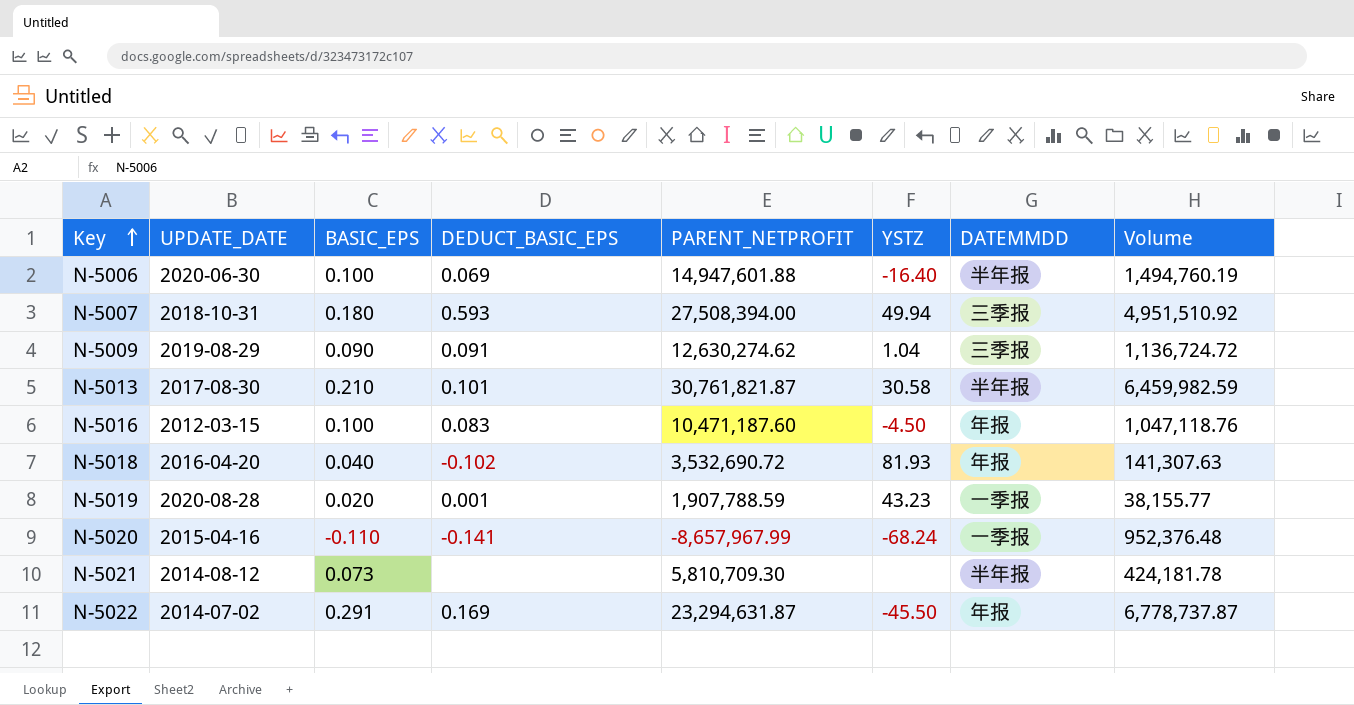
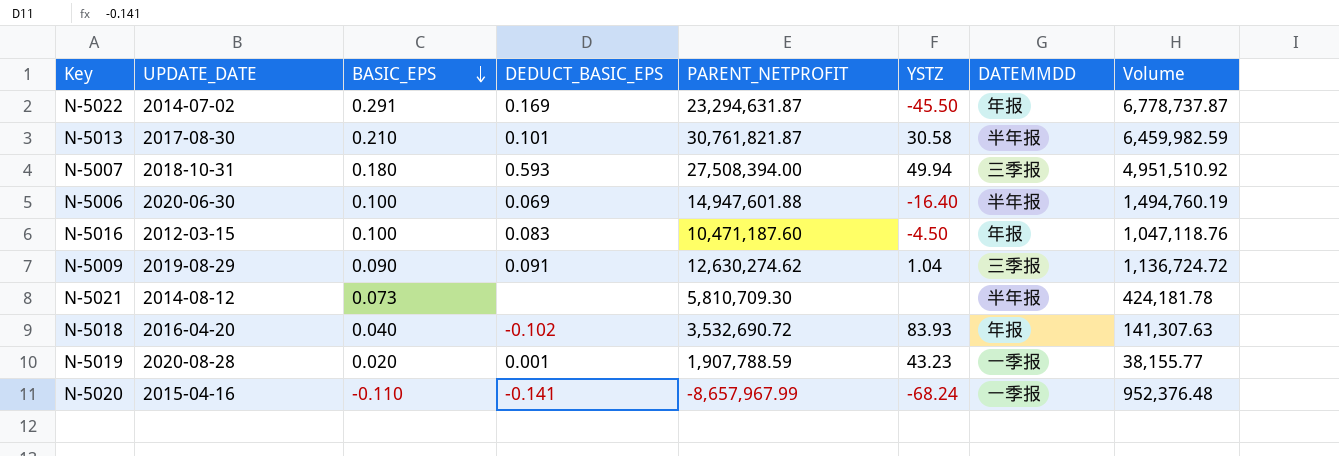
row order: Key ascending -> BASIC_EPS descending
N-5018 | YSTZ: 81.93 -> 83.93

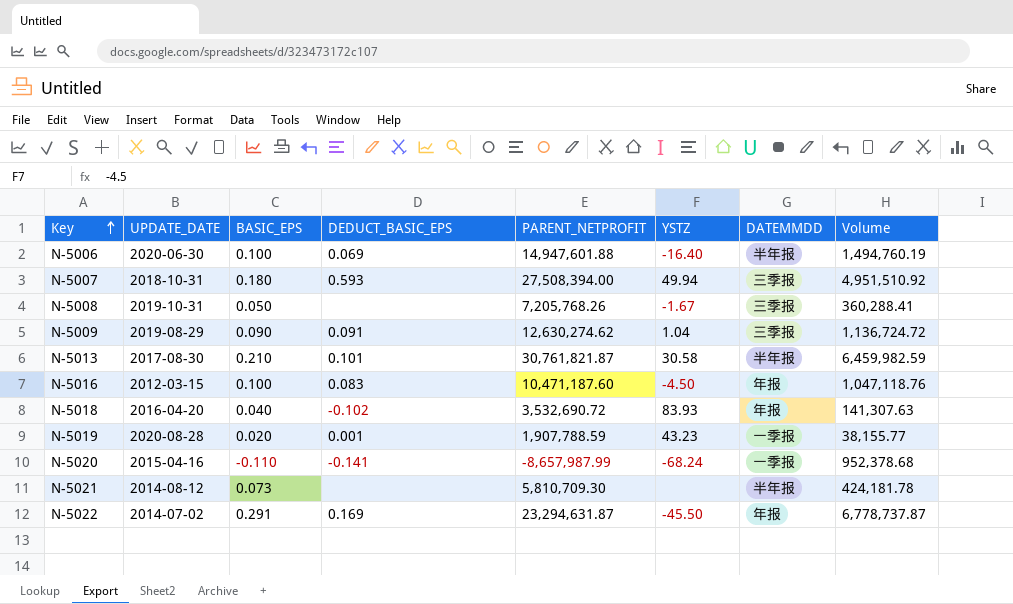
row order: BASIC_EPS descending -> Key ascending
row N-5008: none -> 2019-10-31 | 0.050 | none | 7,205,768.26 | -1.67 | 三季报 | 360,288.41
N-5020 | PARENT_NETPROFIT: -8,657,967.99 -> -8,657,987.99
N-5020 | Volume: 952,376.48 -> 952,378.68

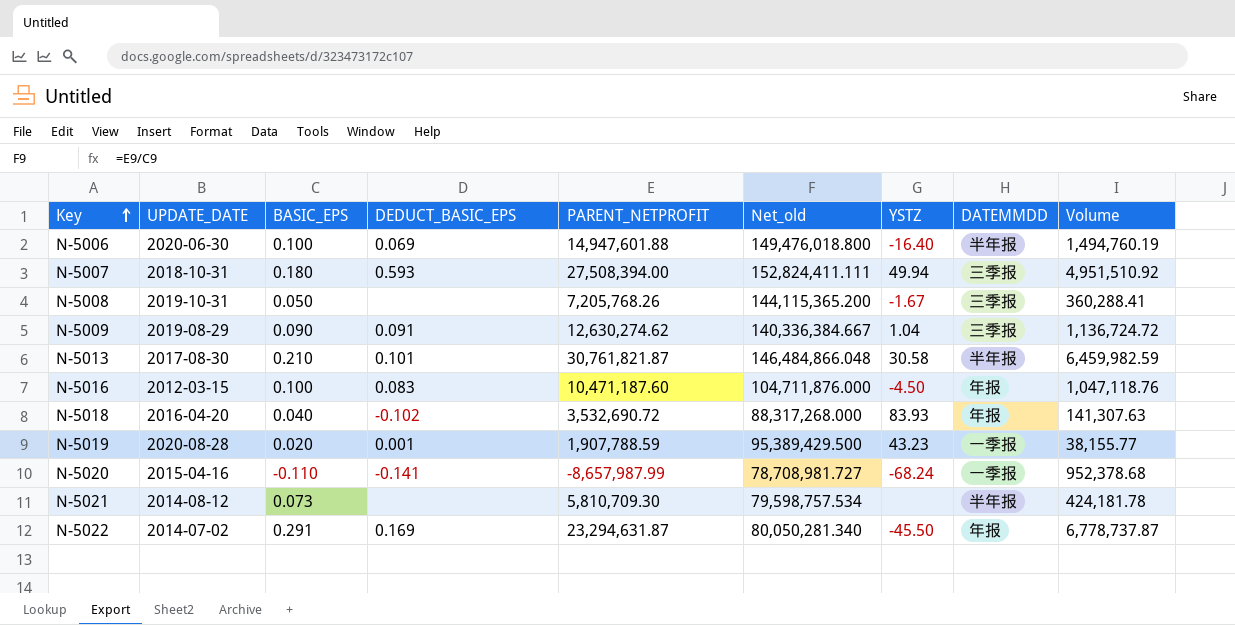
column Net_old | formula: none -> [PARENT_NETPROFIT] / [BASIC_EPS]

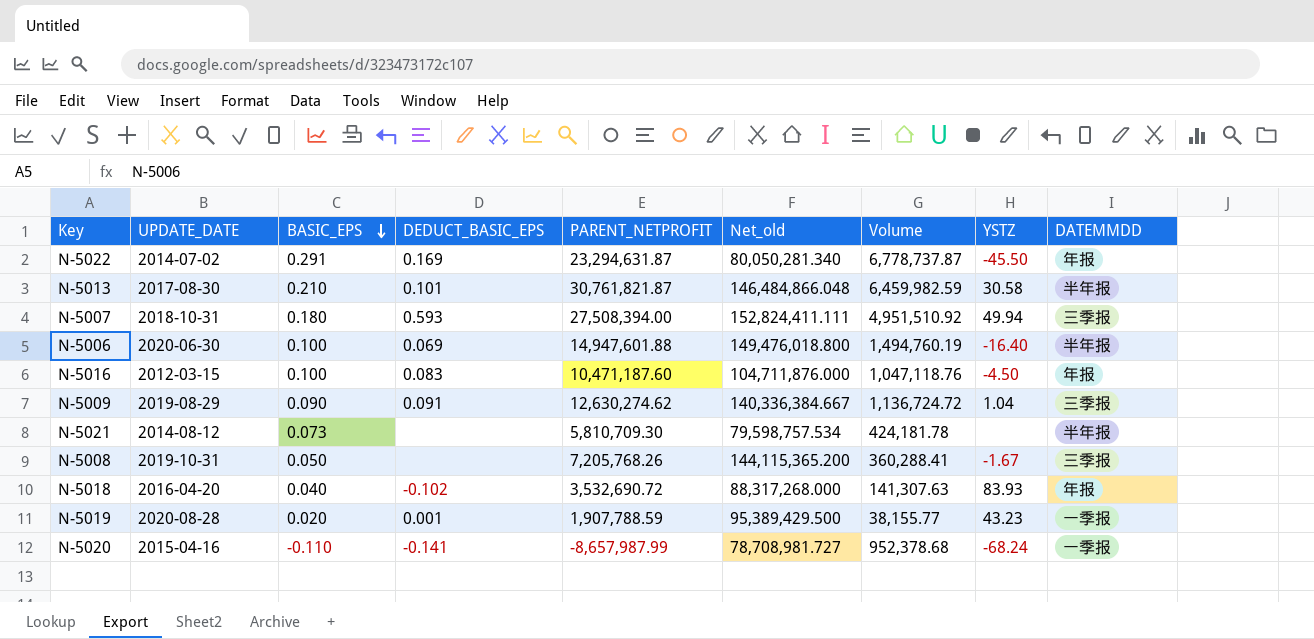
row order: Key ascending -> BASIC_EPS descending
column Volume | position: 9 -> 7

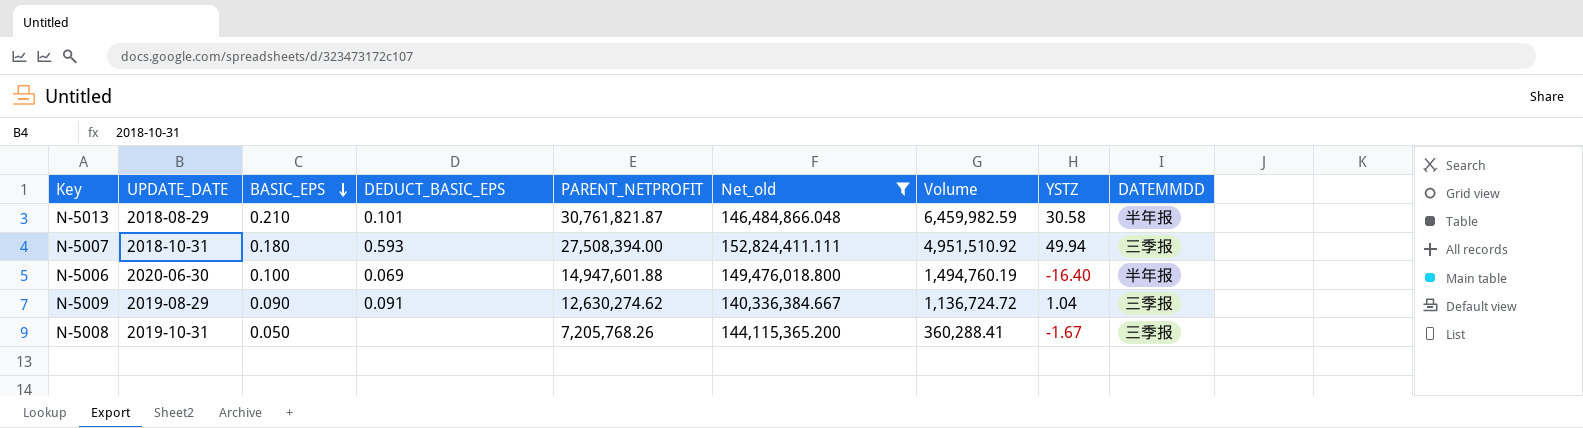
filter: none -> Net_old >= 140,336,384.667
N-5013 | UPDATE_DATE: 2017-08-30 -> 2018-08-29

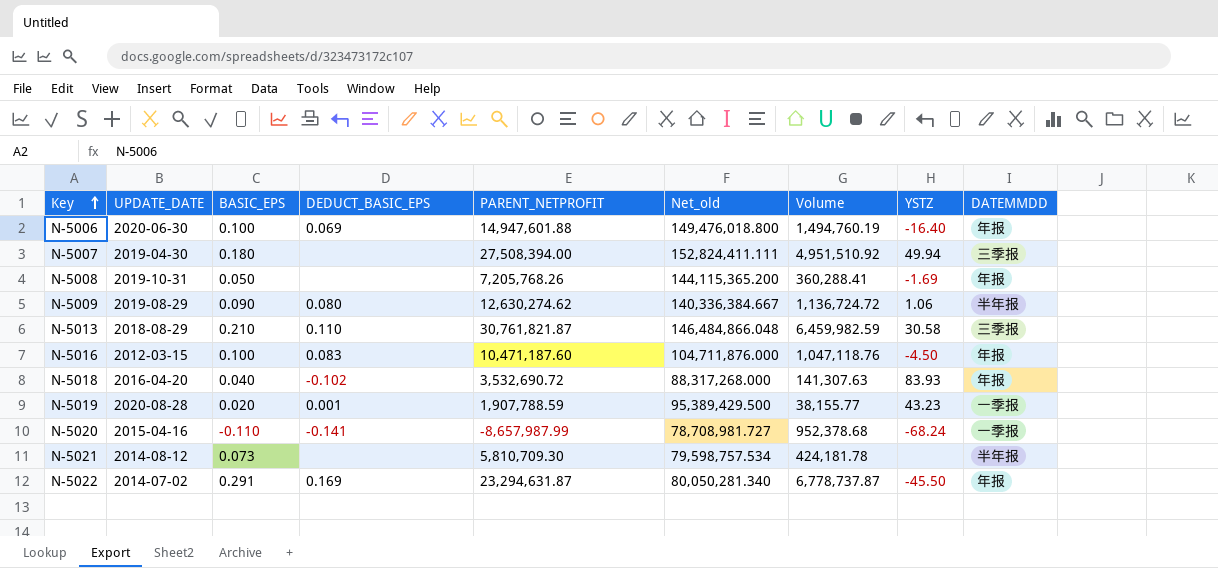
filter: Net_old >= 140,336,384.667 -> none
row order: BASIC_EPS descending -> Key ascending
N-5006 | DATEMMDD: 半年报 -> 年报
N-5007 | UPDATE_DATE: 2018-10-31 -> 2019-04-30
N-5007 | DEDUCT_BASIC_EPS: 0.593 -> none
N-5008 | YSTZ: -1.67 -> -1.69
N-5008 | DATEMMDD: 三季报 -> 年报
N-5009 | DEDUCT_BASIC_EPS: 0.091 -> 0.080
N-5009 | YSTZ: 1.04 -> 1.06
N-5009 | DATEMMDD: 三季报 -> 半年报
N-5013 | DEDUCT_BASIC_EPS: 0.101 -> 0.110
N-5013 | DATEMMDD: 半年报 -> 三季报

